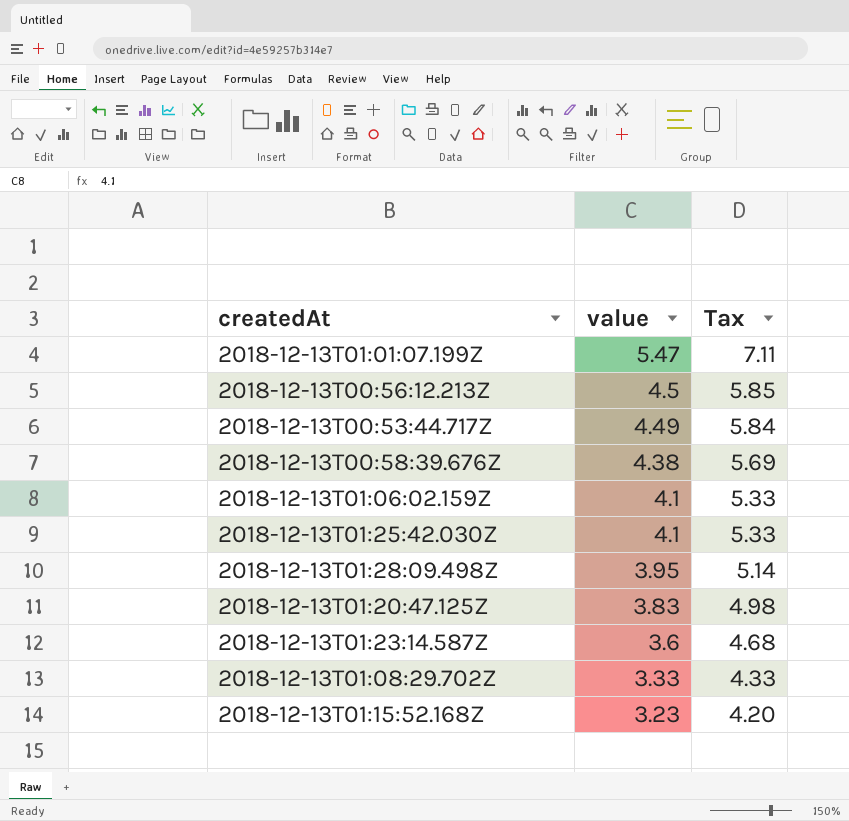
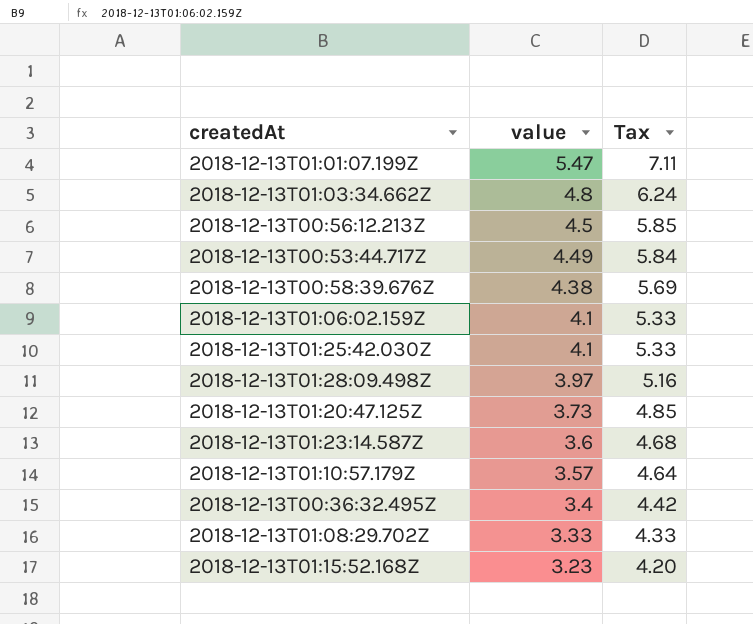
row 2018-12-13T01:03:34.662Z: none -> 4.8 | 6.24
2018-12-13T01:28:09.498Z | value: 3.95 -> 3.97
2018-12-13T01:28:09.498Z | Tax: 5.14 -> 5.16
2018-12-13T01:20:47.125Z | value: 3.83 -> 3.73
2018-12-13T01:20:47.125Z | Tax: 4.98 -> 4.85
row 2018-12-13T01:10:57.179Z: none -> 3.57 | 4.64
row 2018-12-13T00:36:32.495Z: none -> 3.4 | 4.42

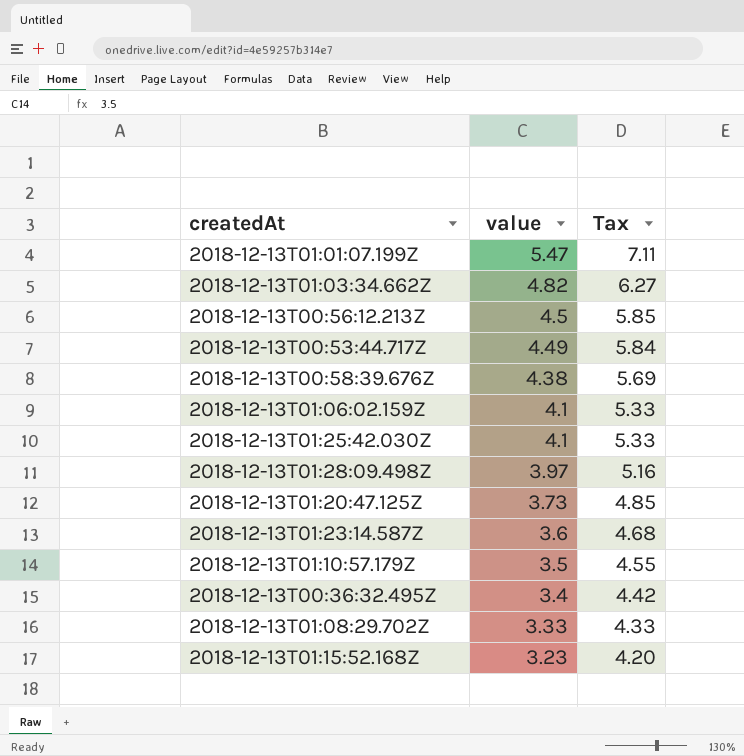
2018-12-13T01:03:34.662Z | value: 4.8 -> 4.82
2018-12-13T01:03:34.662Z | Tax: 6.24 -> 6.27
2018-12-13T01:10:57.179Z | value: 3.57 -> 3.5
2018-12-13T01:10:57.179Z | Tax: 4.64 -> 4.55

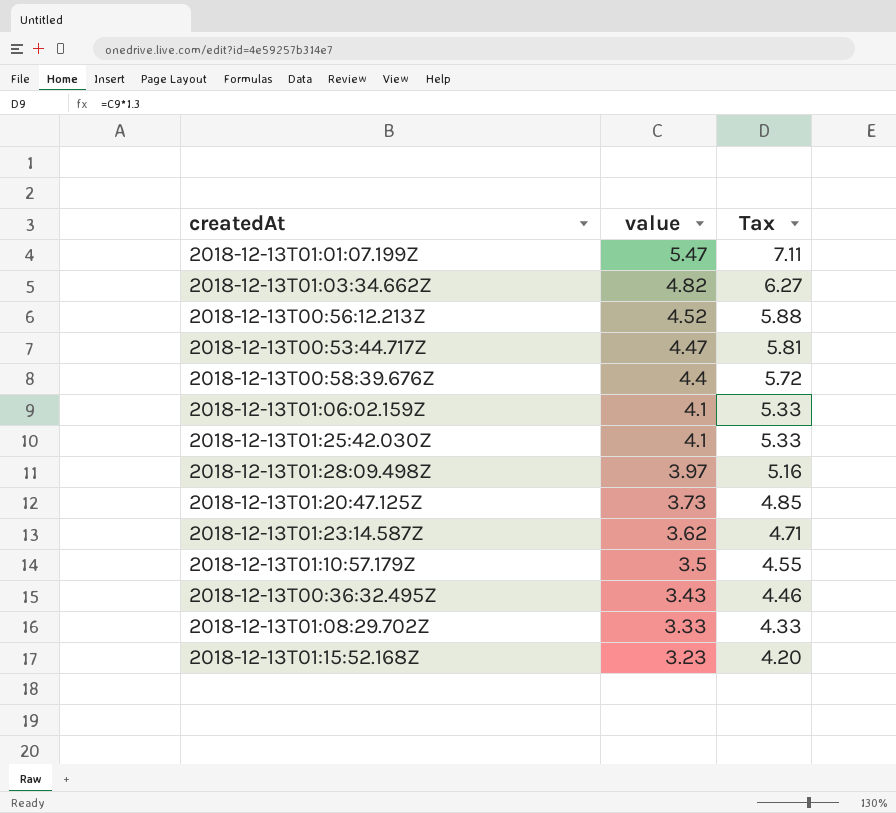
2018-12-13T00:56:12.213Z | value: 4.5 -> 4.52
2018-12-13T00:56:12.213Z | Tax: 5.85 -> 5.88
2018-12-13T00:53:44.717Z | value: 4.49 -> 4.47
2018-12-13T00:53:44.717Z | Tax: 5.84 -> 5.81
2018-12-13T00:58:39.676Z | value: 4.38 -> 4.4
2018-12-13T00:58:39.676Z | Tax: 5.69 -> 5.72
2018-12-13T01:23:14.587Z | value: 3.6 -> 3.62
2018-12-13T01:23:14.587Z | Tax: 4.68 -> 4.71
2018-12-13T00:36:32.495Z | value: 3.4 -> 3.43
2018-12-13T00:36:32.495Z | Tax: 4.42 -> 4.46

